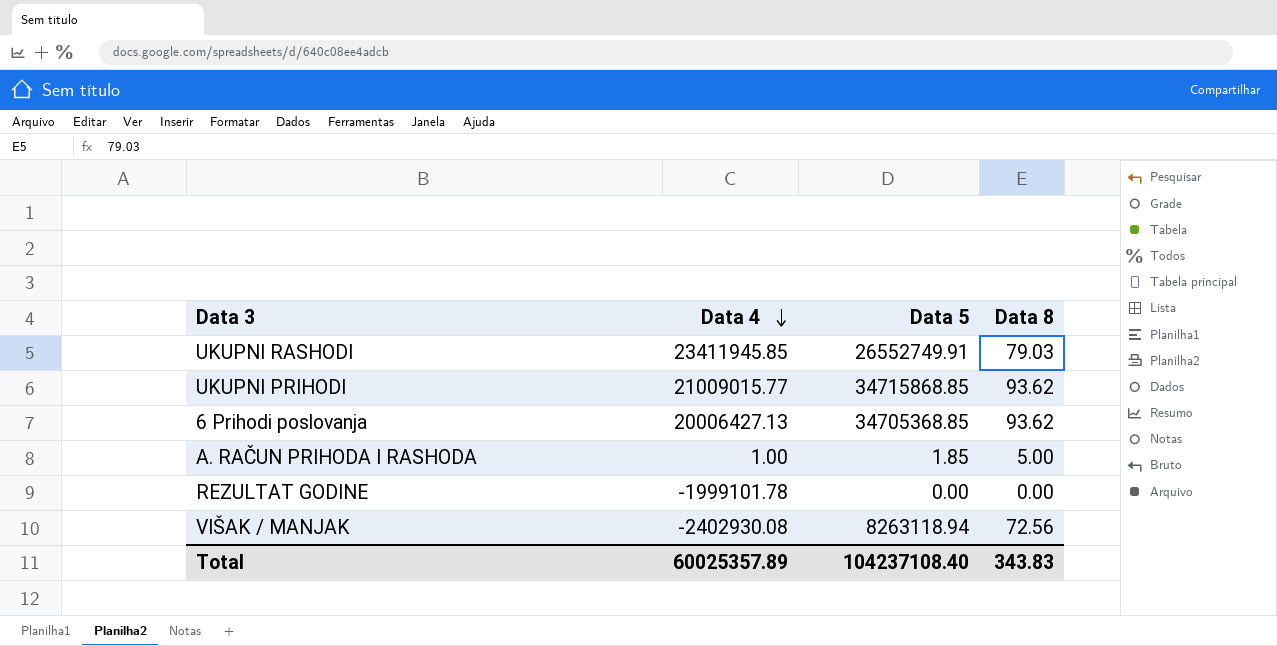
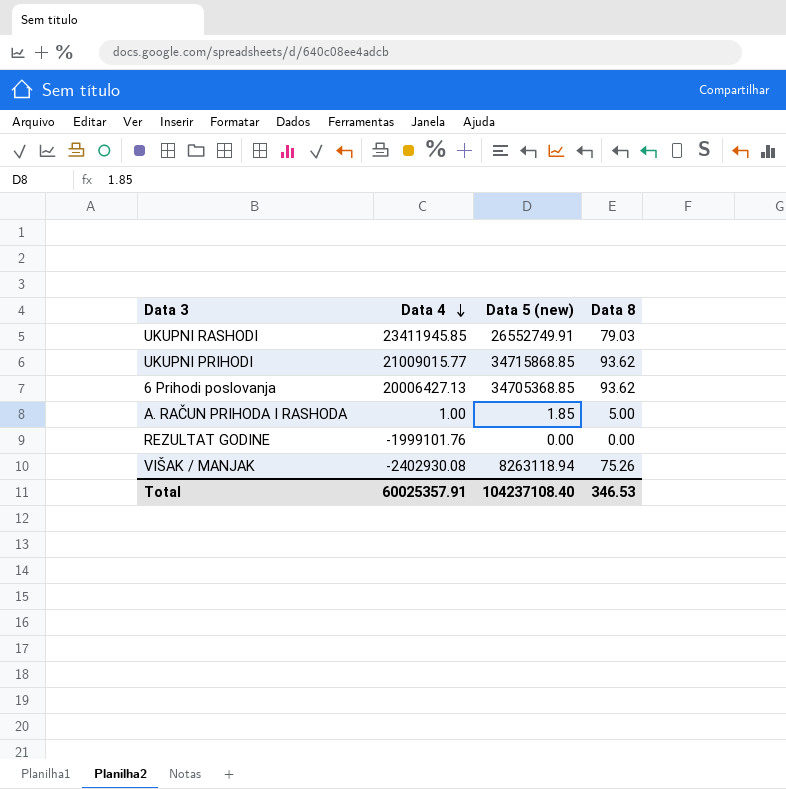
column name: Data 5 -> Data 5 (new)
REZULTAT GODINE | Data 4: -1999101.78 -> -1999101.76
VIŠAK / MANJAK | Data 8: 72.56 -> 75.26
Total | Data 4: 60025357.89 -> 60025357.91
Total | Data 8: 343.83 -> 346.53

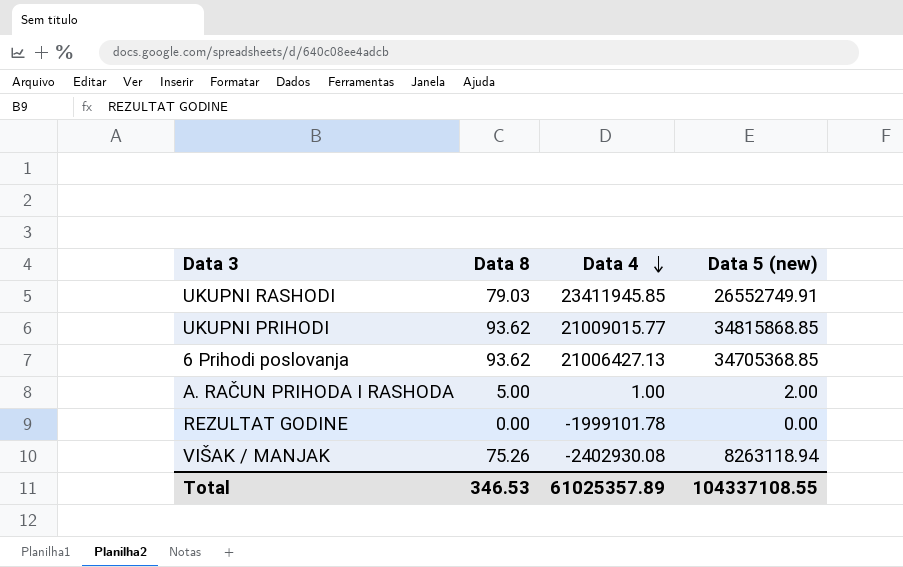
column Data 8 | position: 4 -> 2
UKUPNI PRIHODI | Data 5 (new): 34715868.85 -> 34815868.85
6 Prihodi poslovanja | Data 4: 20006427.13 -> 21006427.13
A. RAČUN PRIHODA I RASHODA | Data 5 (new): 1.85 -> 2.00
REZULTAT GODINE | Data 4: -1999101.76 -> -1999101.78
Total | Data 4: 60025357.91 -> 61025357.89
Total | Data 5 (new): 104237108.40 -> 104337108.55

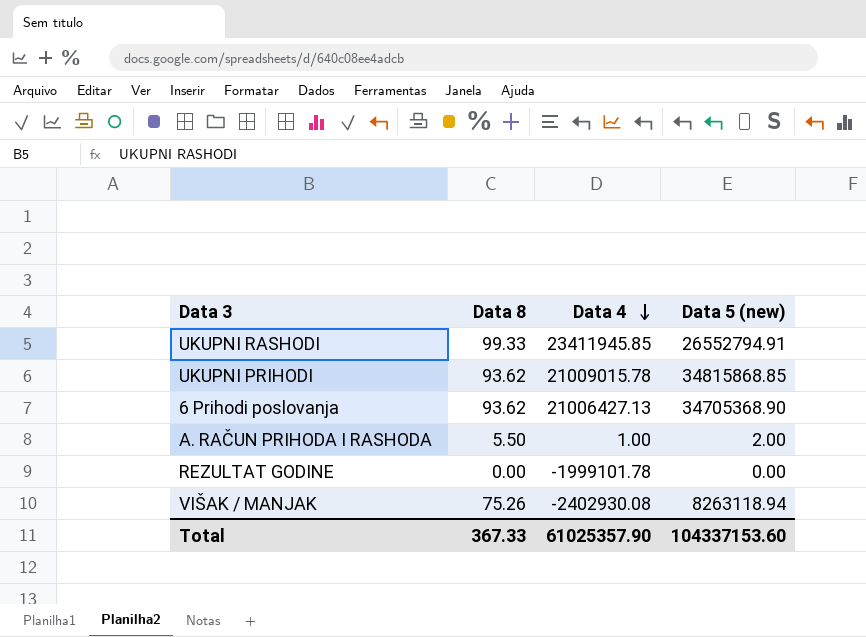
UKUPNI RASHODI | Data 8: 79.03 -> 99.33
UKUPNI RASHODI | Data 5 (new): 26552749.91 -> 26552794.91
UKUPNI PRIHODI | Data 4: 21009015.77 -> 21009015.78
6 Prihodi poslovanja | Data 5 (new): 34705368.85 -> 34705368.90
A. RAČUN PRIHODA I RASHODA | Data 8: 5.00 -> 5.50
Total | Data 8: 346.53 -> 367.33
Total | Data 4: 61025357.89 -> 61025357.90
Total | Data 5 (new): 104337108.55 -> 104337153.60

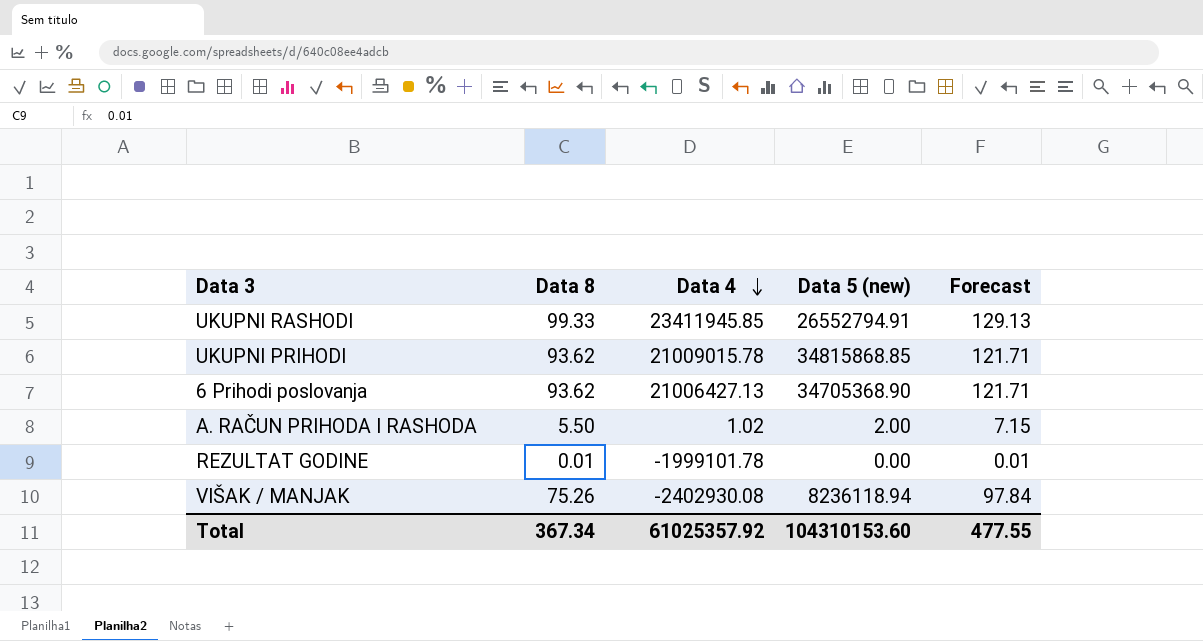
column Forecast | formula: none -> [Data 8] * 1.3
A. RAČUN PRIHODA I RASHODA | Data 4: 1.00 -> 1.02
REZULTAT GODINE | Data 8: 0.00 -> 0.01
VIŠAK / MANJAK | Data 5 (new): 8263118.94 -> 8236118.94
Total | Data 8: 367.33 -> 367.34
Total | Data 4: 61025357.90 -> 61025357.92
Total | Data 5 (new): 104337153.60 -> 104310153.60

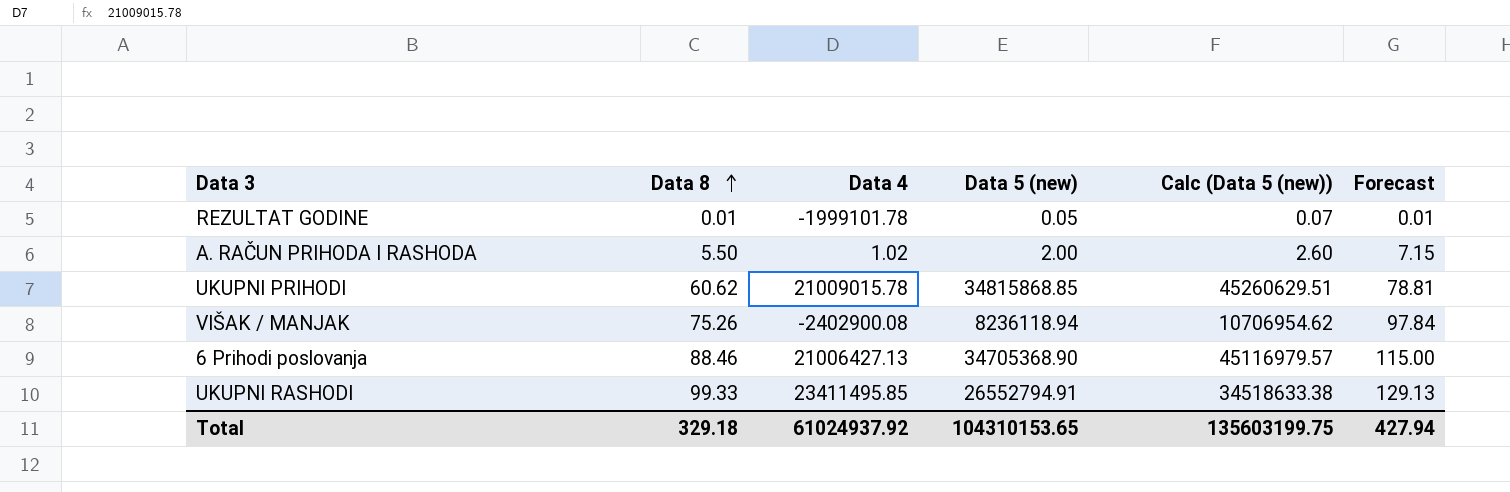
row order: Data 4 descending -> Data 8 ascending
column Calc (Data 5 (new)) | formula: none -> [Data 5 (new)] * 1.3
REZULTAT GODINE | Data 5 (new): 0.00 -> 0.05
UKUPNI PRIHODI | Data 8: 93.62 -> 60.62
UKUPNI PRIHODI | Forecast: 121.71 -> 78.81
VIŠAK / MANJAK | Data 4: -2402930.08 -> -2402900.08
6 Prihodi poslovanja | Data 8: 93.62 -> 88.46
6 Prihodi poslovanja | Forecast: 121.71 -> 115.00
UKUPNI RASHODI | Data 4: 23411945.85 -> 23411495.85
Total | Data 8: 367.34 -> 329.18
Total | Data 4: 61025357.92 -> 61024937.92
Total | Data 5 (new): 104310153.60 -> 104310153.65
Total | Forecast: 477.55 -> 427.94

